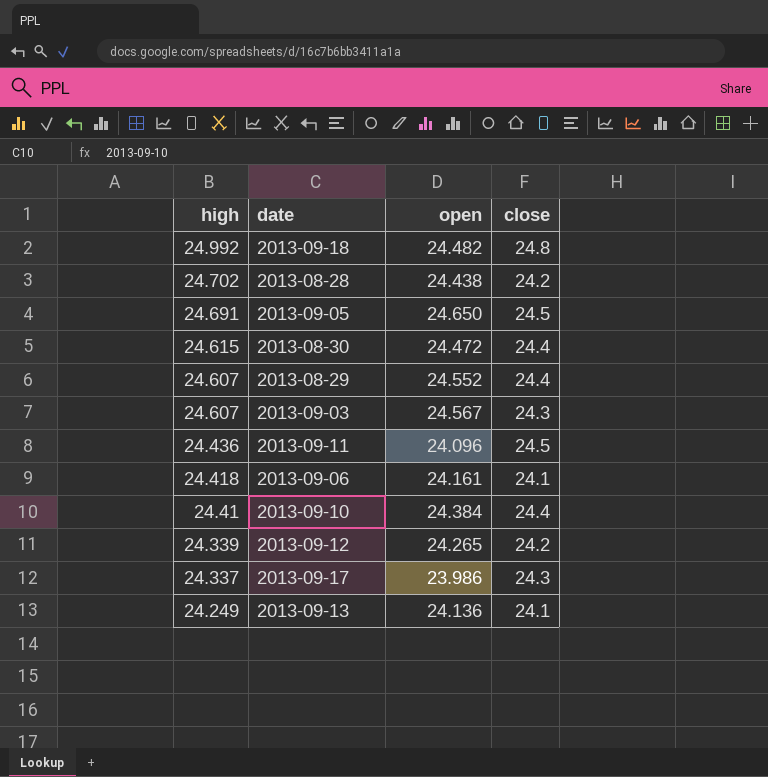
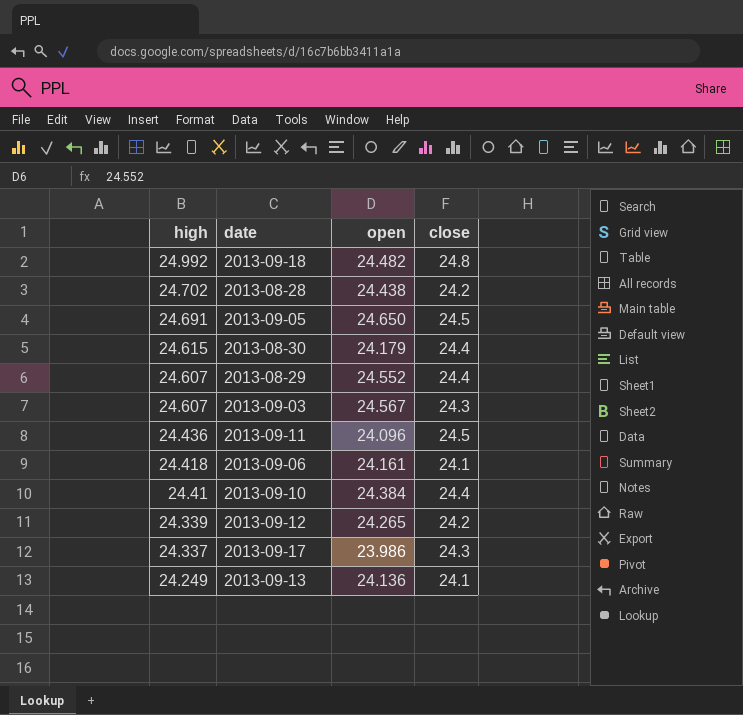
2013-08-30 | open: 24.472 -> 24.179

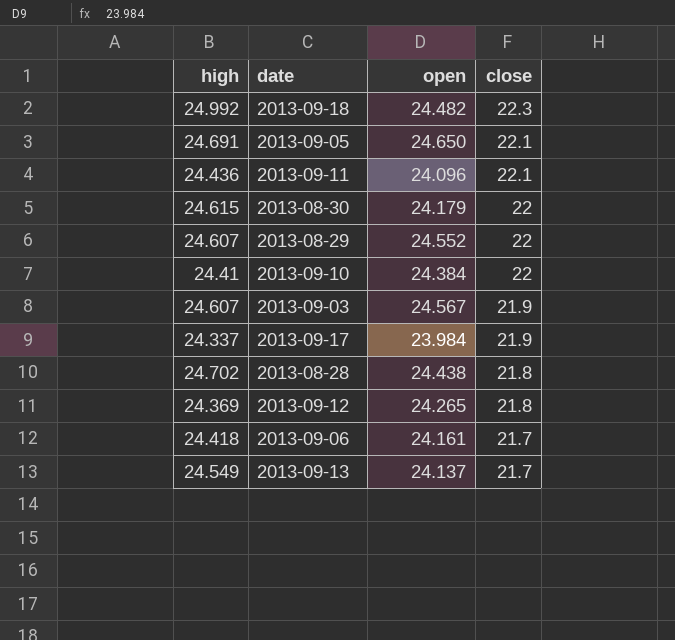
row order: high descending -> close descending
2013-09-18 | close: 24.8 -> 22.3
2013-09-05 | close: 24.5 -> 22.1
2013-09-11 | close: 24.5 -> 22.1
2013-08-30 | close: 24.4 -> 22
2013-08-29 | close: 24.4 -> 22
2013-09-10 | close: 24.4 -> 22
2013-09-03 | close: 24.3 -> 21.9
2013-09-17 | open: 23.986 -> 23.984
2013-09-17 | close: 24.3 -> 21.9
2013-08-28 | close: 24.2 -> 21.8
2013-09-12 | high: 24.339 -> 24.369
2013-09-12 | close: 24.2 -> 21.8
2013-09-06 | close: 24.1 -> 21.7
2013-09-13 | high: 24.249 -> 24.549
2013-09-13 | open: 24.136 -> 24.137
2013-09-13 | close: 24.1 -> 21.7

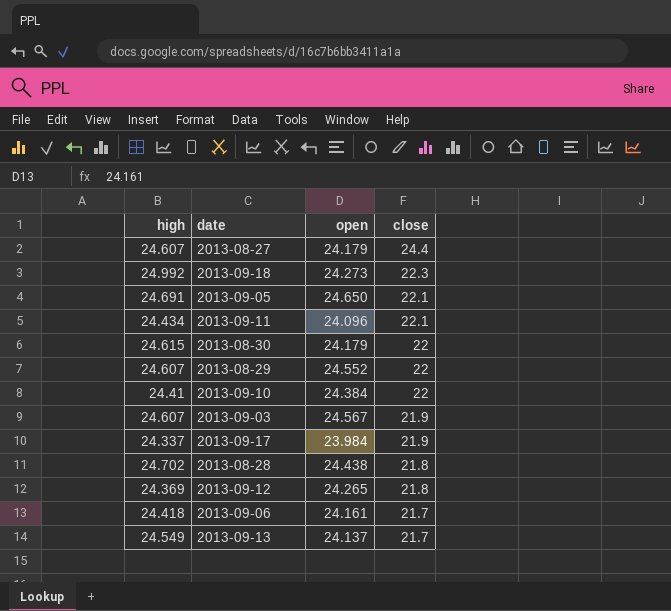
row 2013-08-27: none -> 24.607 | 24.179 | 24.4
2013-09-18 | open: 24.482 -> 24.273
2013-09-11 | high: 24.436 -> 24.434

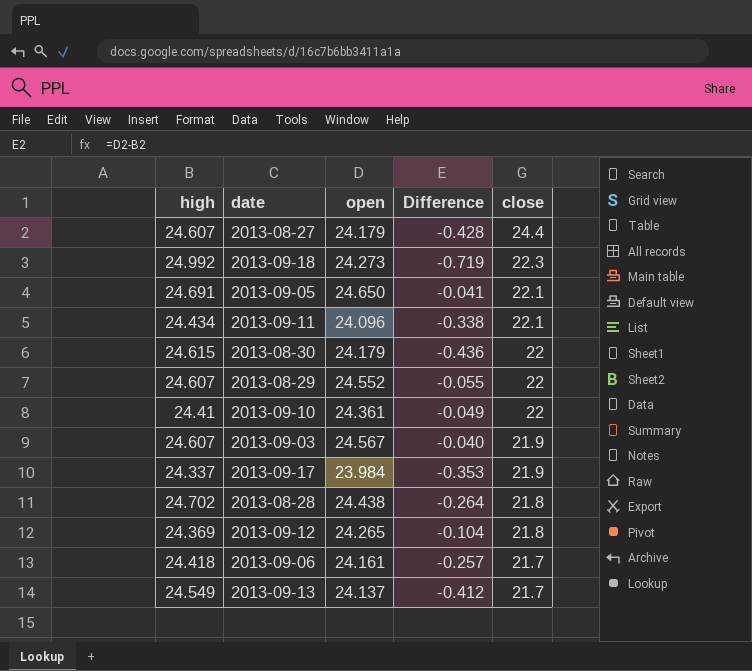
column Difference | formula: none -> [open] - [high]
2013-09-10 | open: 24.384 -> 24.361

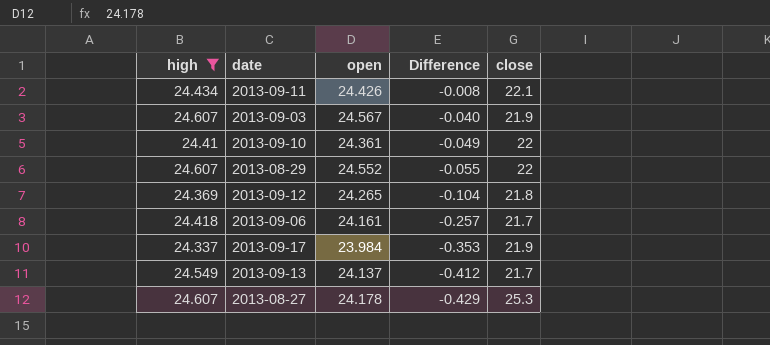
filter: none -> high <= 24.607
row order: close descending -> Difference descending
2013-09-11 | open: 24.096 -> 24.426
2013-09-11 | Difference: -0.338 -> -0.008
2013-08-27 | open: 24.179 -> 24.178
2013-08-27 | Difference: -0.428 -> -0.429
2013-08-27 | close: 24.4 -> 25.3

